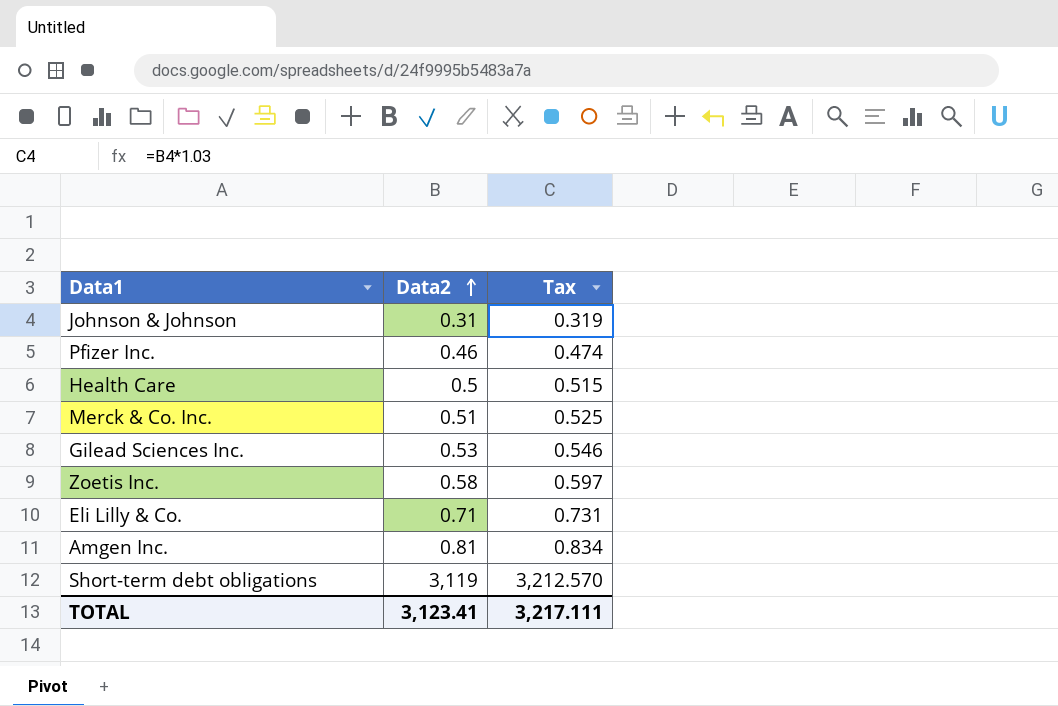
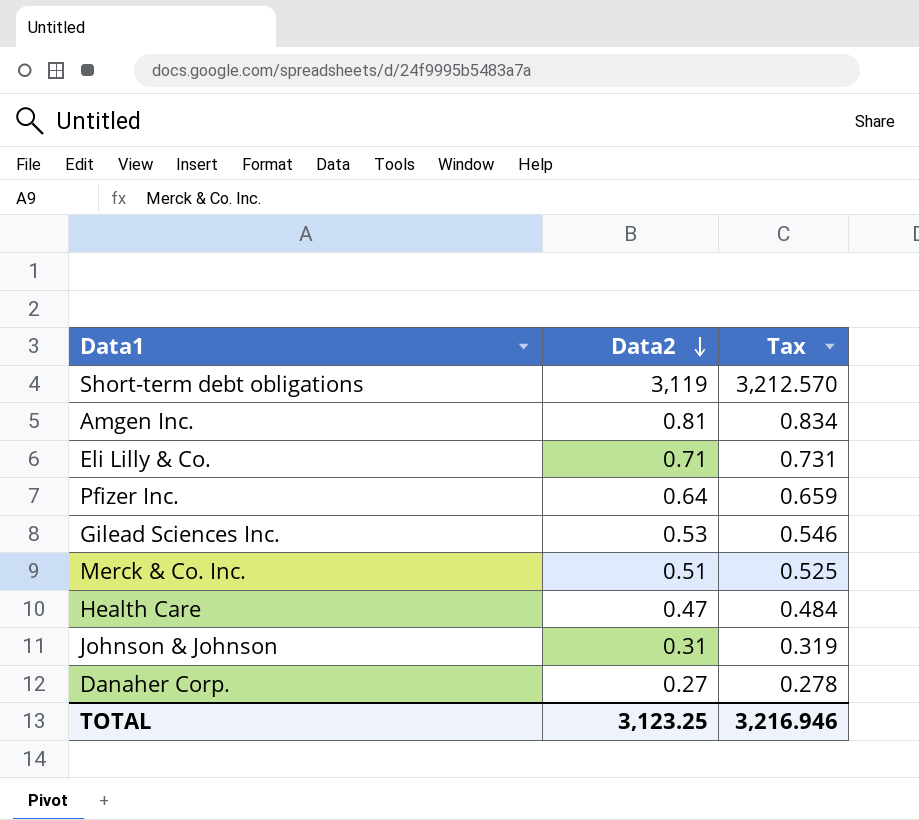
row order: Data2 ascending -> Data2 descending
row Zoetis Inc.: 0.58 | 0.597 -> none
Pfizer Inc. | Data2: 0.46 -> 0.64
Pfizer Inc. | Tax: 0.474 -> 0.659
Health Care | Data2: 0.5 -> 0.47
Health Care | Tax: 0.515 -> 0.484
row Danaher Corp.: none -> 0.27 | 0.278
TOTAL | Data2: 3,123.41 -> 3,123.25
TOTAL | Tax: 3,217.111 -> 3,216.946

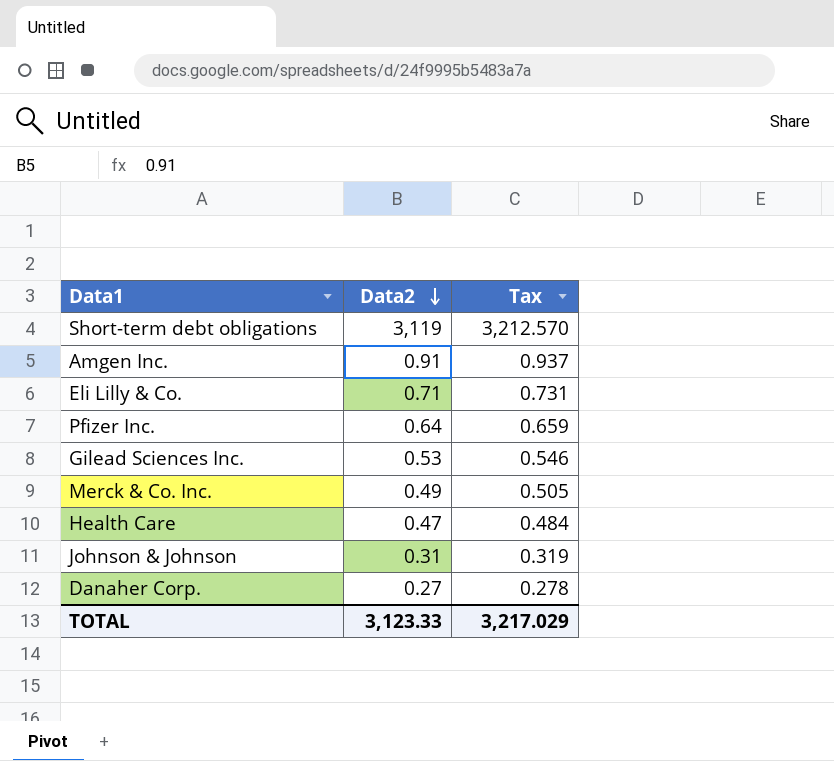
Amgen Inc. | Data2: 0.81 -> 0.91
Amgen Inc. | Tax: 0.834 -> 0.937
Merck & Co. Inc. | Data2: 0.51 -> 0.49
Merck & Co. Inc. | Tax: 0.525 -> 0.505
TOTAL | Data2: 3,123.25 -> 3,123.33
TOTAL | Tax: 3,216.946 -> 3,217.029

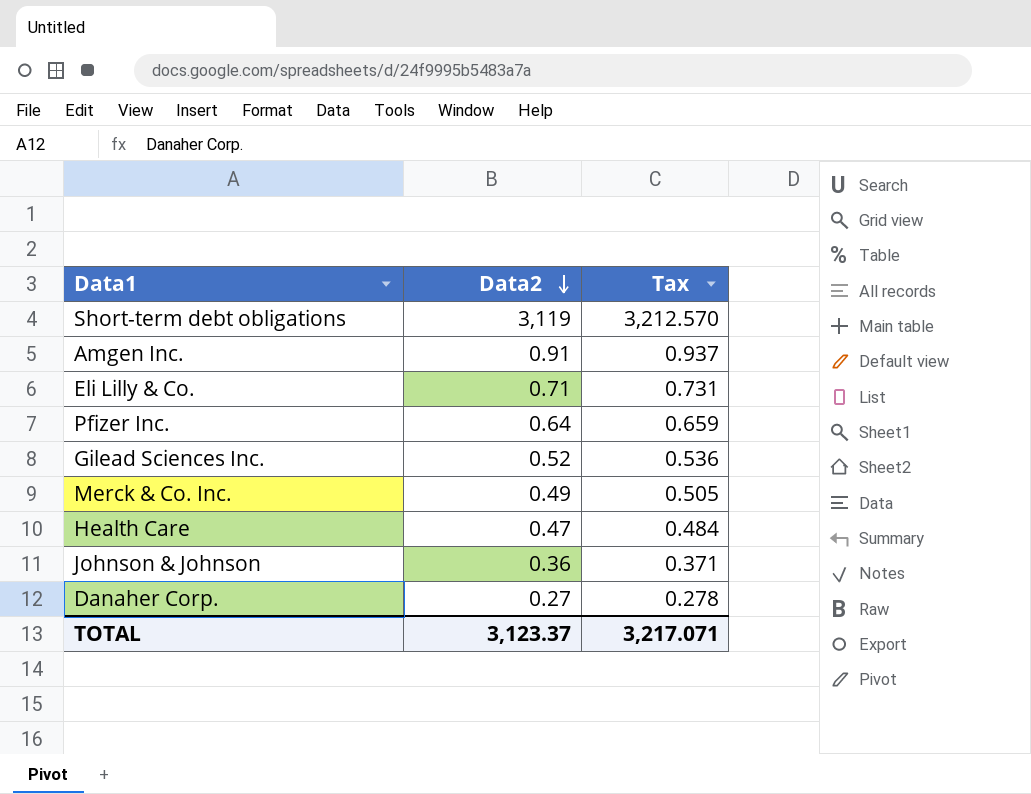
Gilead Sciences Inc. | Data2: 0.53 -> 0.52
Gilead Sciences Inc. | Tax: 0.546 -> 0.536
Johnson & Johnson | Data2: 0.31 -> 0.36
Johnson & Johnson | Tax: 0.319 -> 0.371
TOTAL | Data2: 3,123.33 -> 3,123.37
TOTAL | Tax: 3,217.029 -> 3,217.071

